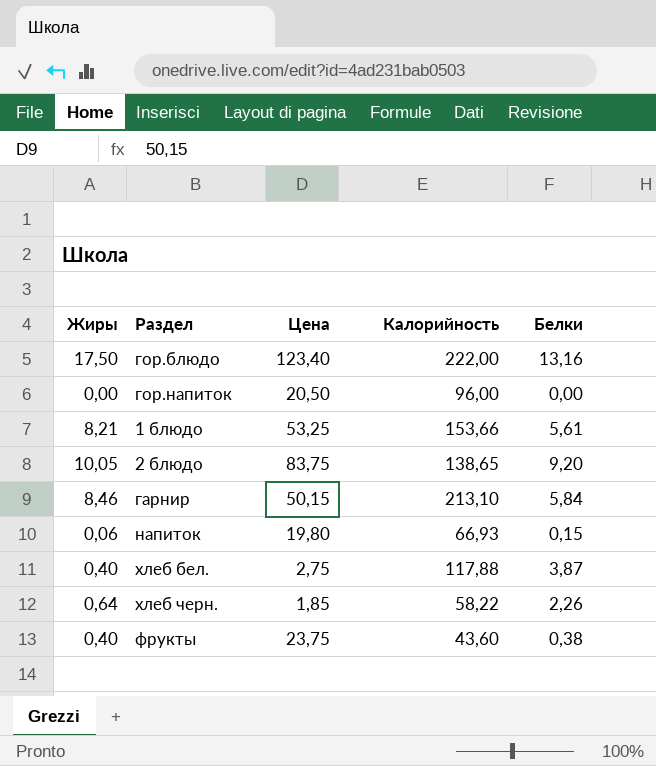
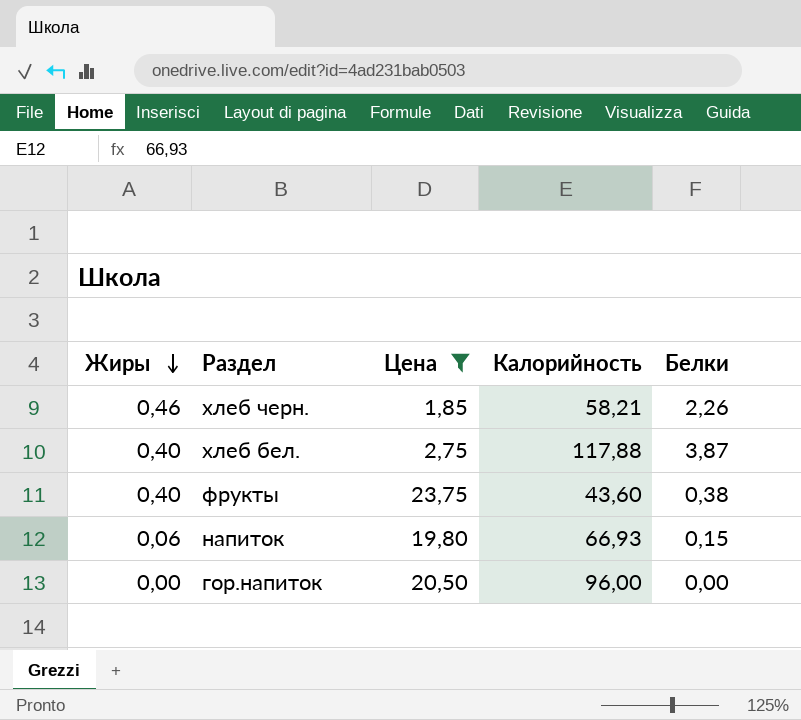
filter: none -> Цена <= 23,75
row order: none -> Жиры descending
хлеб черн. | Жиры: 0,64 -> 0,46
хлеб черн. | Калорийность: 58,22 -> 58,21

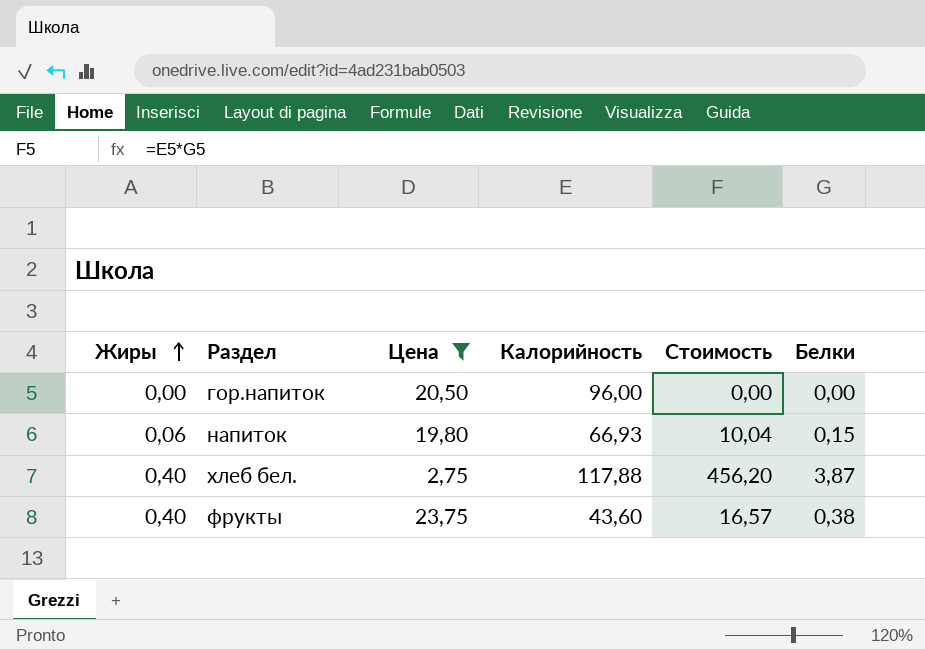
row order: Жиры descending -> Жиры ascending
column Стоимость | formula: none -> [Калорийность] * [Белки]
row хлеб черн.: 0,46 | 1,85 | 58,21 | 2,26 -> none

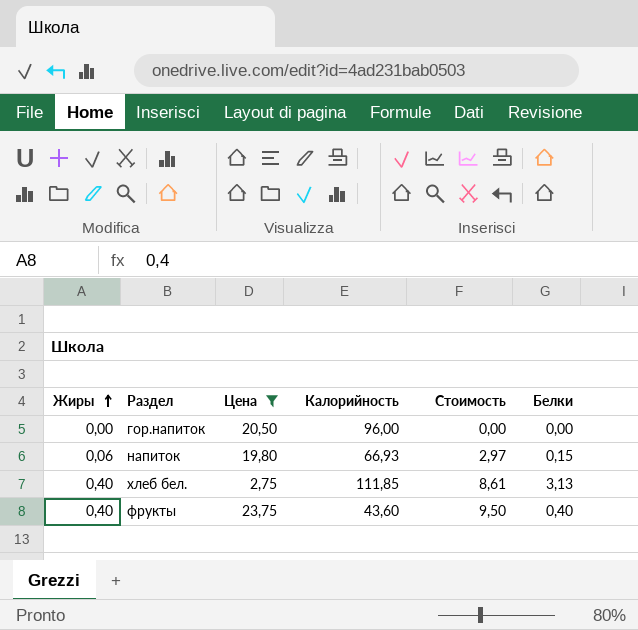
column Стоимость | formula: [Калорийность] * [Белки] -> [Цена] * [Белки]
хлеб бел. | Калорийность: 117,88 -> 111,85
хлеб бел. | Белки: 3,87 -> 3,13
фрукты | Белки: 0,38 -> 0,40

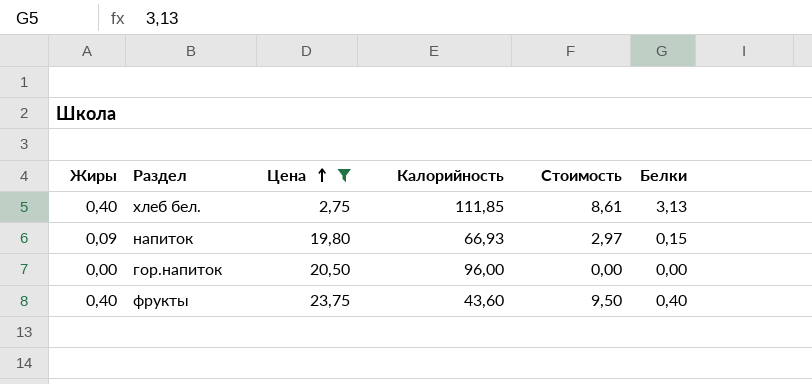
row order: Жиры ascending -> Цена ascending
напиток | Жиры: 0,06 -> 0,09

